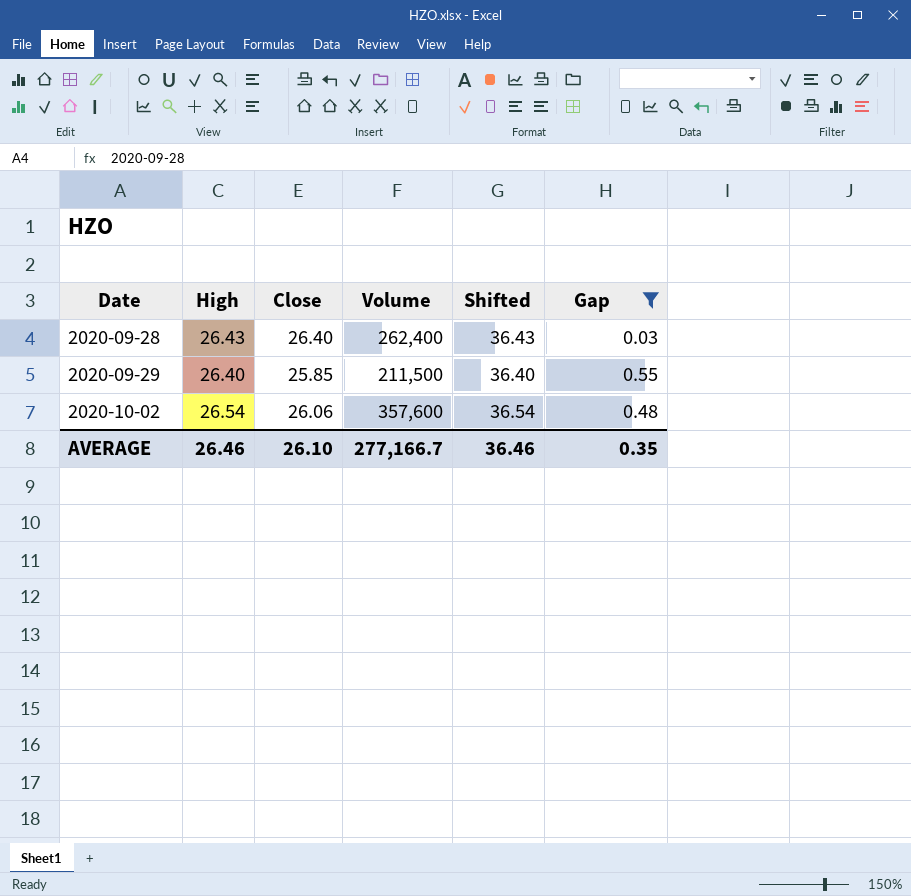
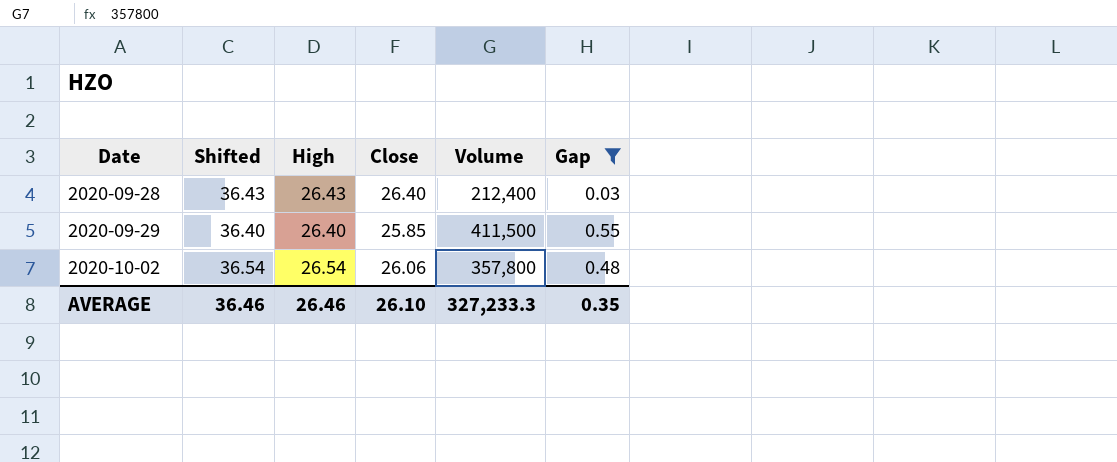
column Shifted | position: 5 -> 2
2020-09-28 | Volume: 262,400 -> 212,400
2020-09-29 | Volume: 211,500 -> 411,500
2020-10-02 | Volume: 357,600 -> 357,800
AVERAGE | Volume: 277,166.7 -> 327,233.3

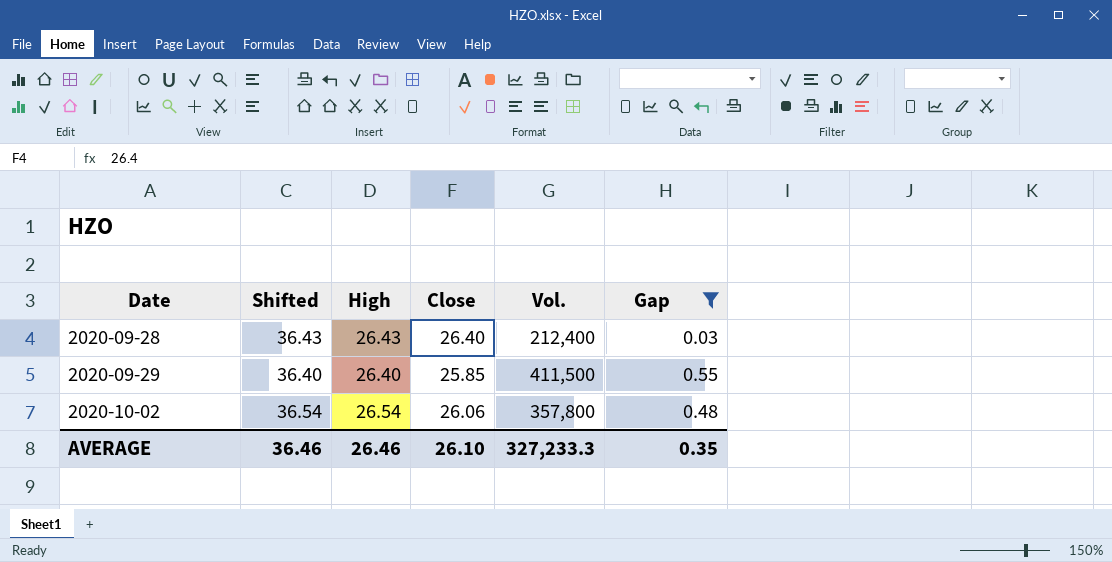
column name: Volume -> Vol.

